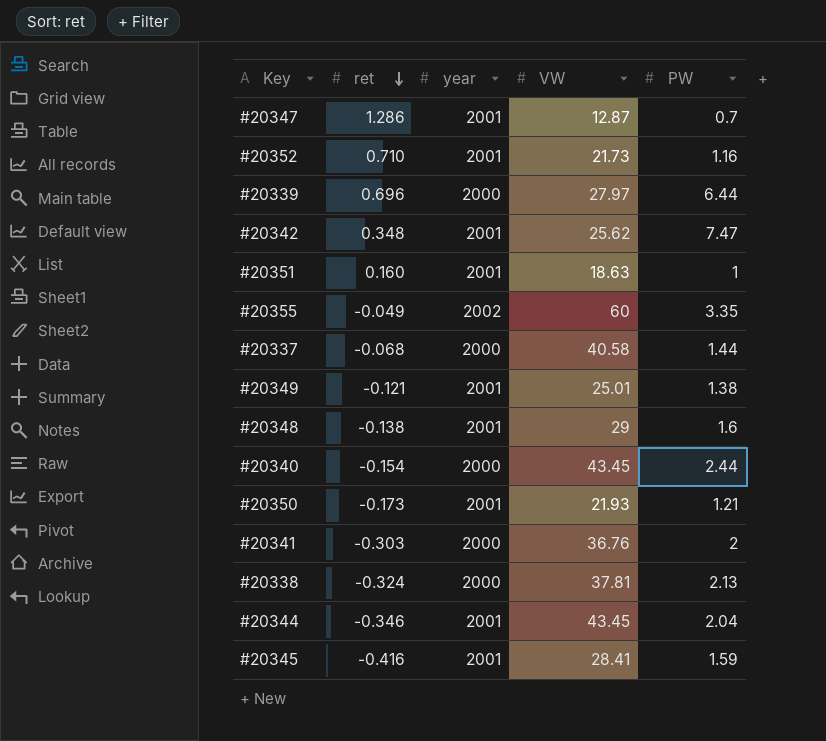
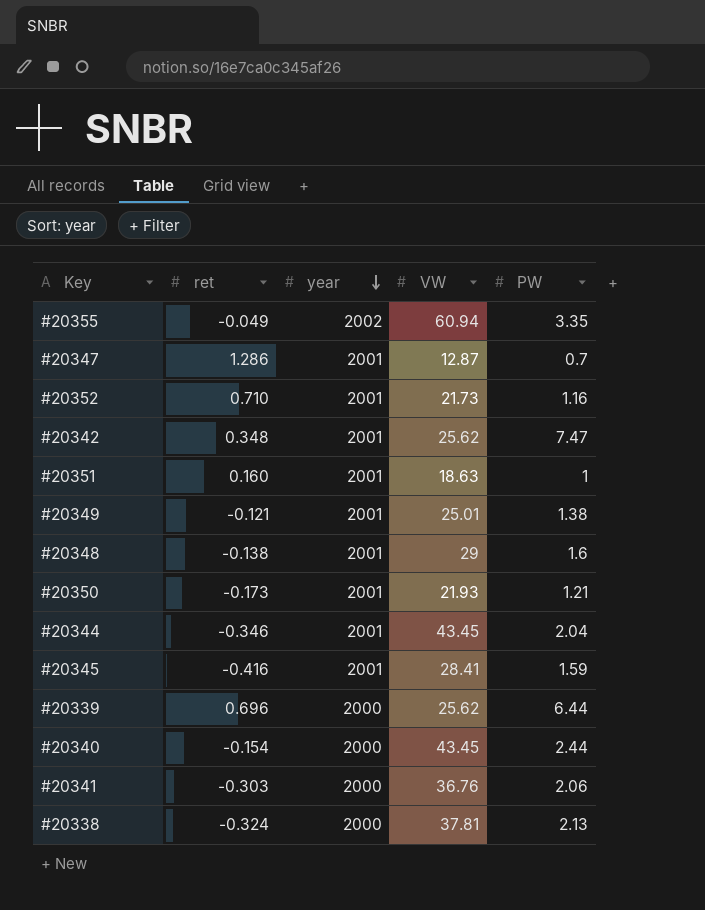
row order: ret descending -> year descending
row #20337: -0.068 | 2000 | 40.58 | 1.44 -> none
#20355 | VW: 60 -> 60.94
#20339 | VW: 27.97 -> 25.62
#20341 | PW: 2 -> 2.06

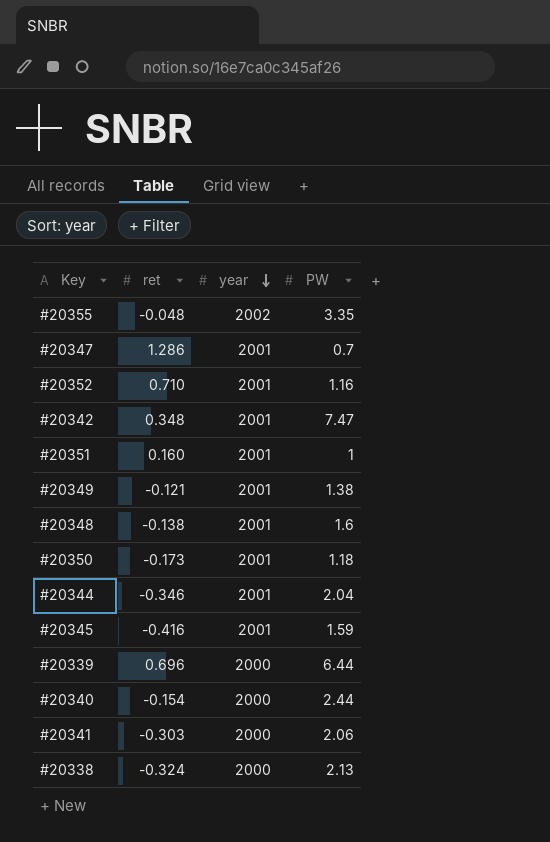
column VW | position: 4 -> none
#20355 | ret: -0.049 -> -0.048
#20350 | PW: 1.21 -> 1.18

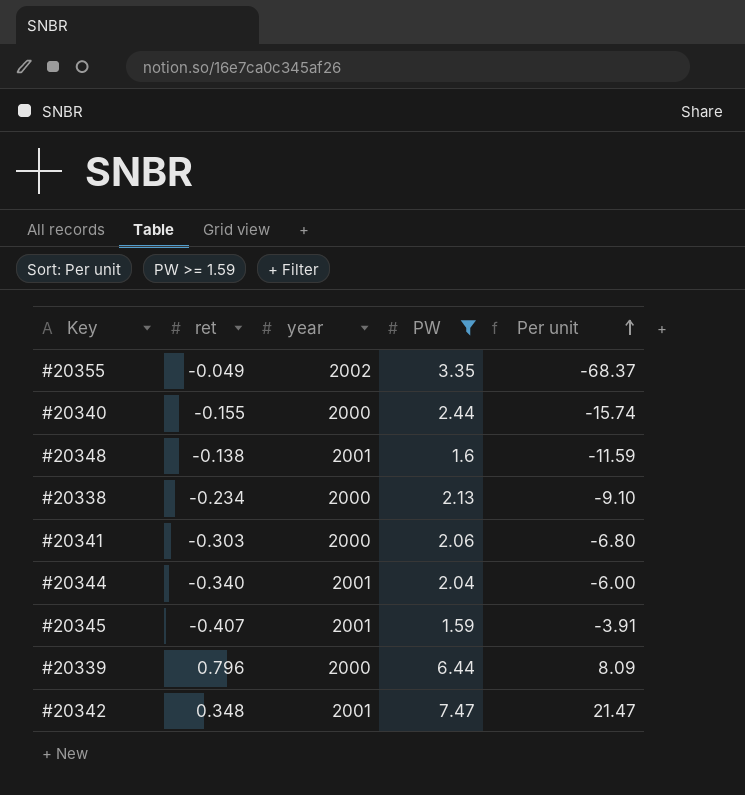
filter: none -> PW >= 1.59
row order: year descending -> Per unit ascending
column Per unit | formula: none -> [PW] / [ret]
#20355 | ret: -0.048 -> -0.049
#20340 | ret: -0.154 -> -0.155
#20338 | ret: -0.324 -> -0.234
#20344 | ret: -0.346 -> -0.340
#20345 | ret: -0.416 -> -0.407
#20339 | ret: 0.696 -> 0.796

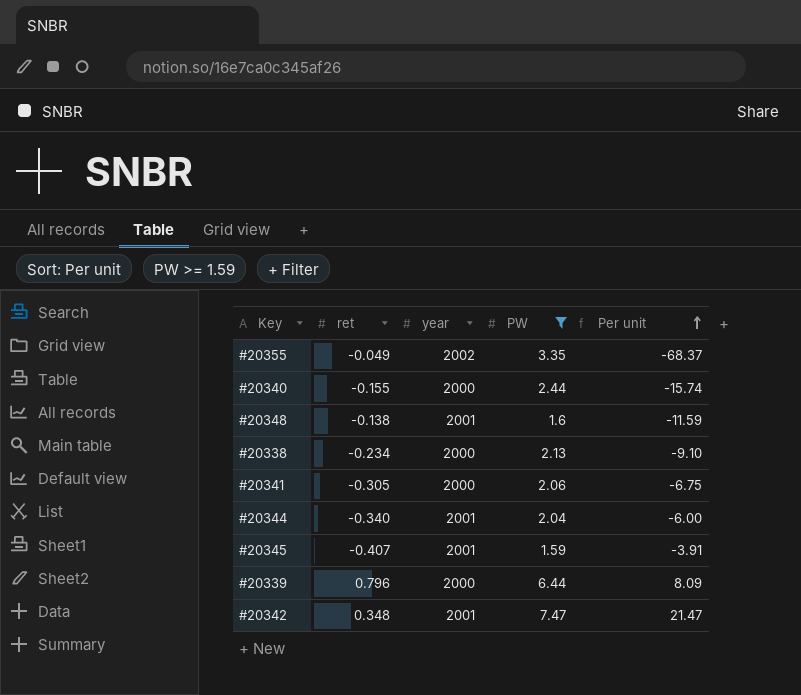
#20341 | ret: -0.303 -> -0.305
#20341 | Per unit: -6.80 -> -6.75

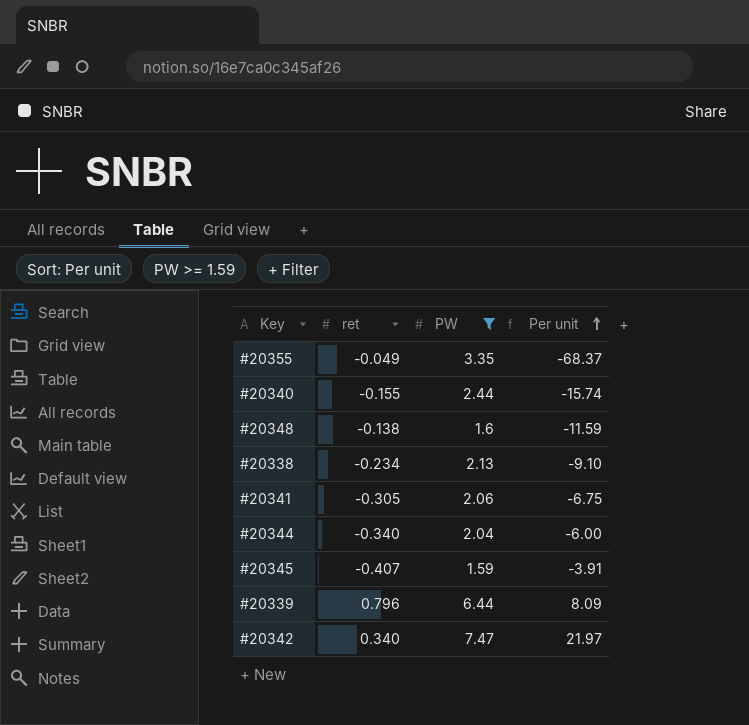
column year | position: 3 -> none
#20342 | ret: 0.348 -> 0.340
#20342 | Per unit: 21.47 -> 21.97

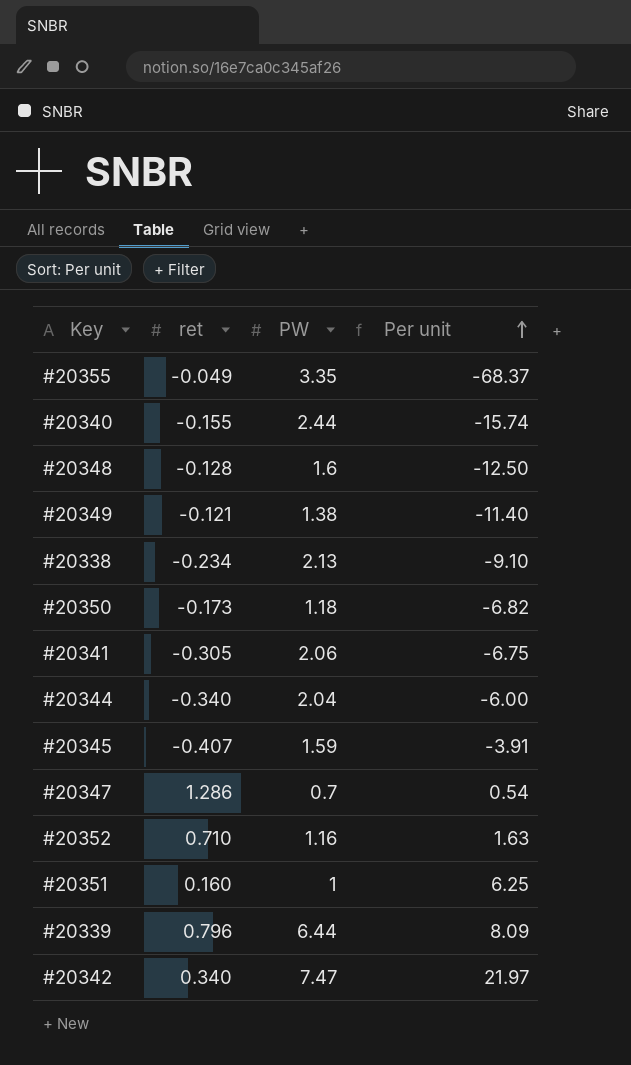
filter: PW >= 1.59 -> none
#20348 | ret: -0.138 -> -0.128
#20348 | Per unit: -11.59 -> -12.50

